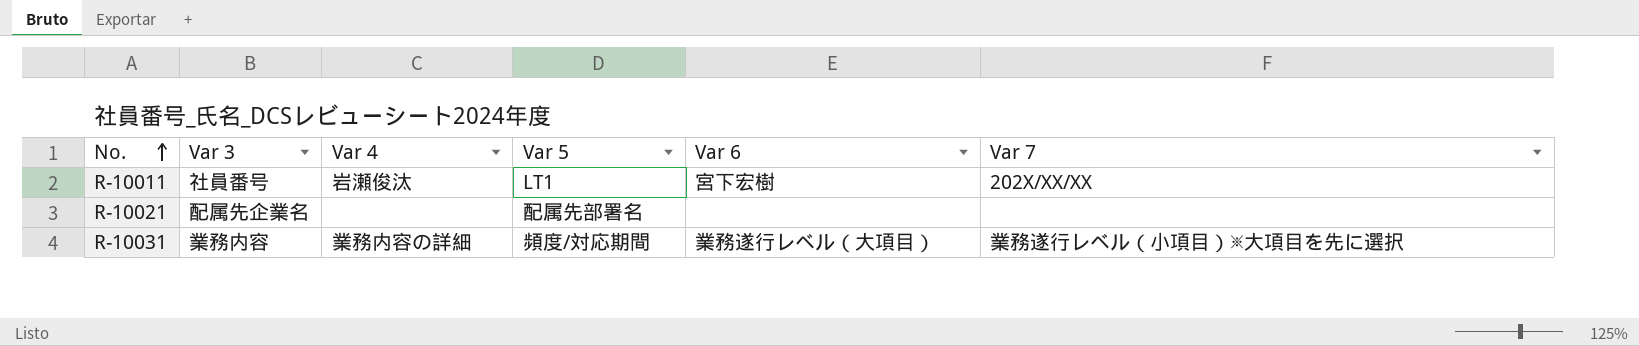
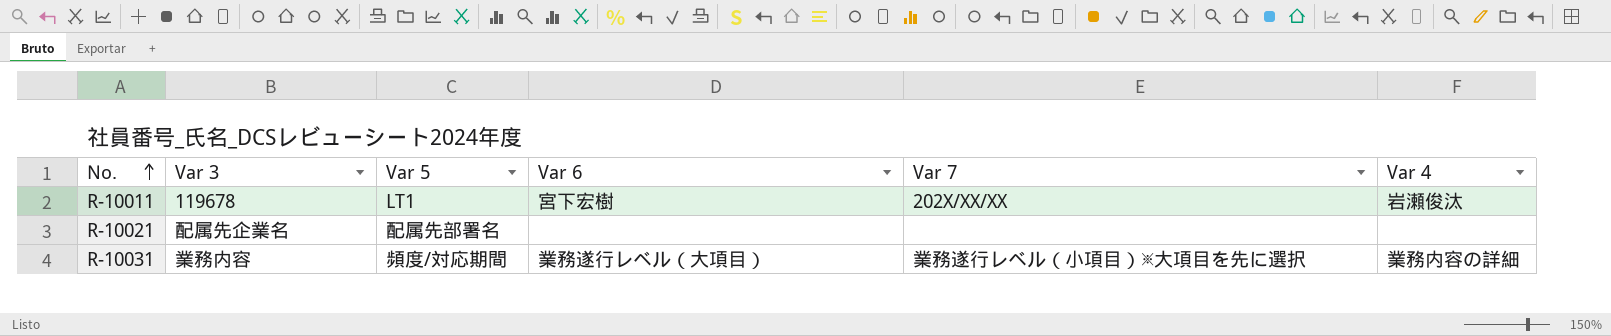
column Var 4 | position: 3 -> 6
R-10011 | Var 3: 社員番号 -> 119678

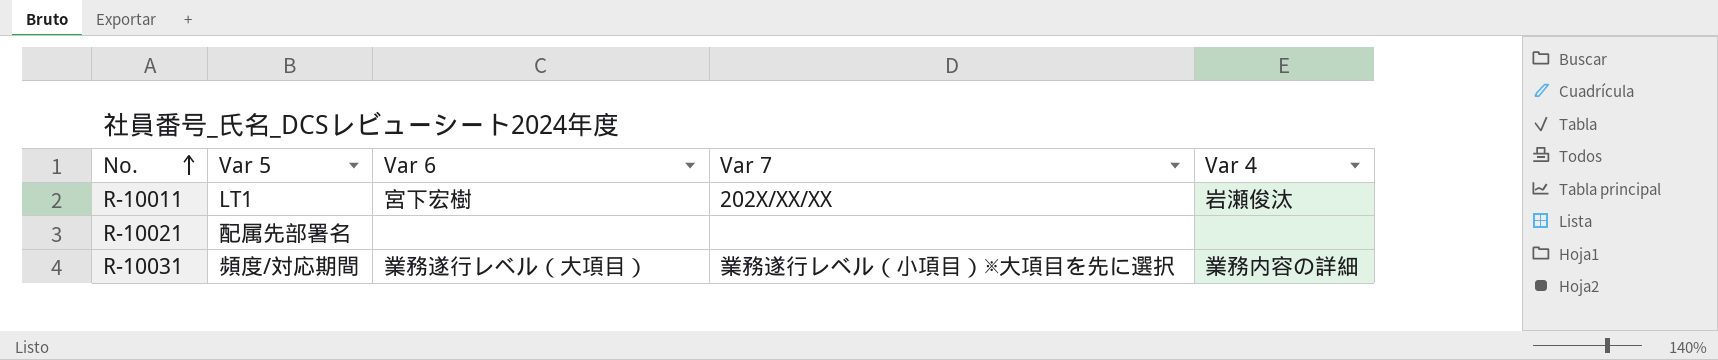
column Var 3 | position: 2 -> none

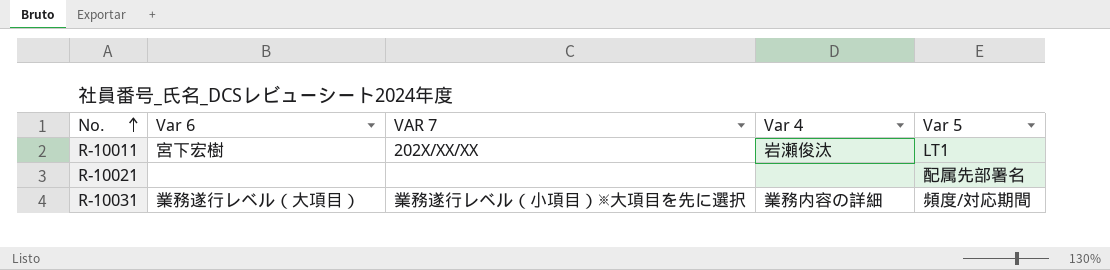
column name: Var 7 -> VAR 7
column Var 5 | position: 2 -> 5

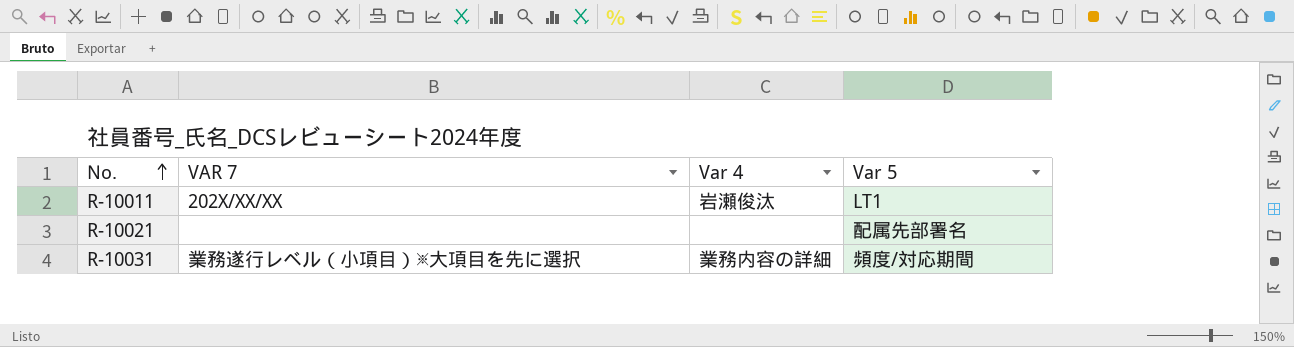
column Var 6 | position: 2 -> none

